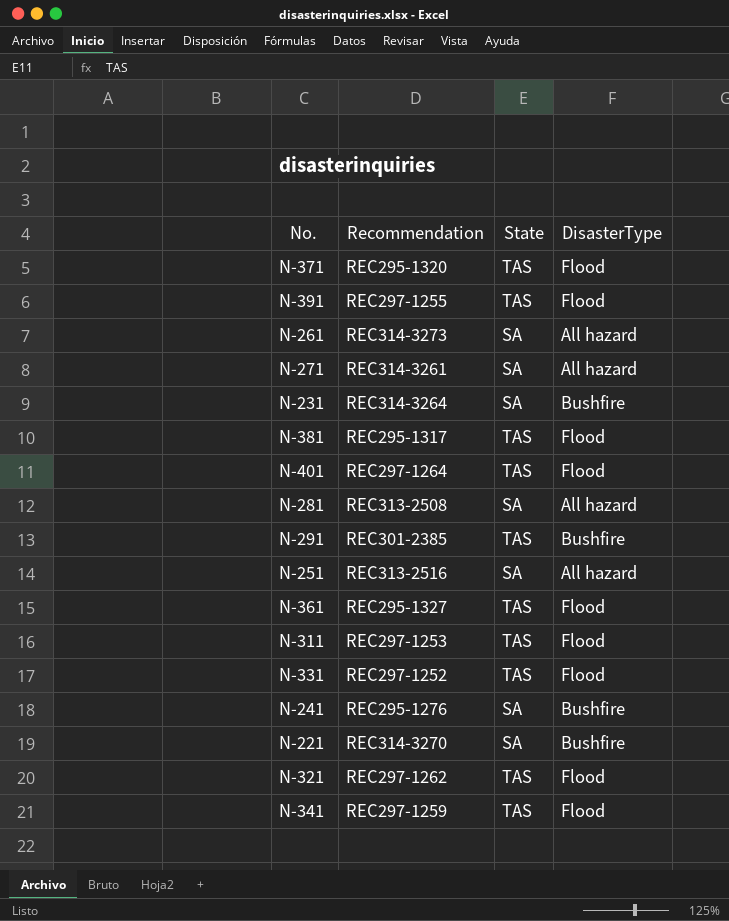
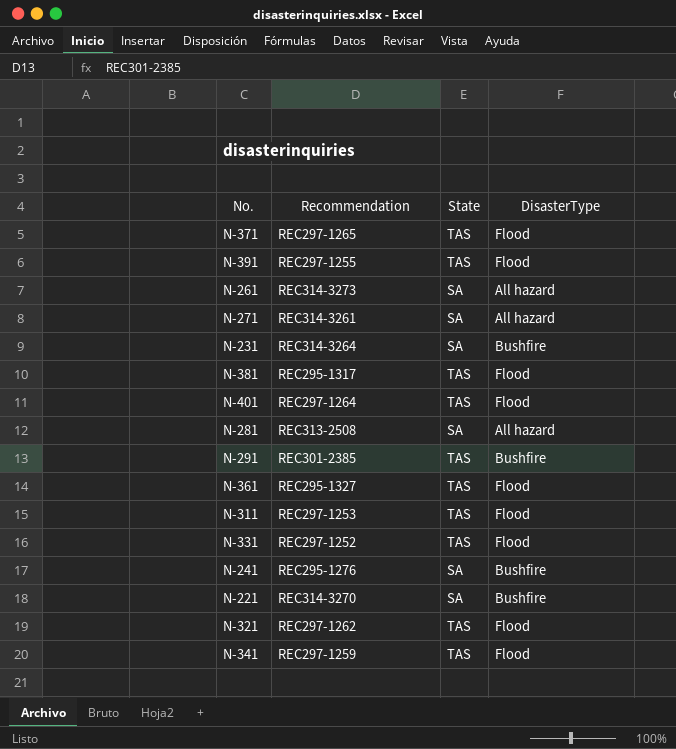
row N-251: REC313-2516 | SA | All hazard -> none
N-371 | Recommendation: REC295-1320 -> REC297-1265

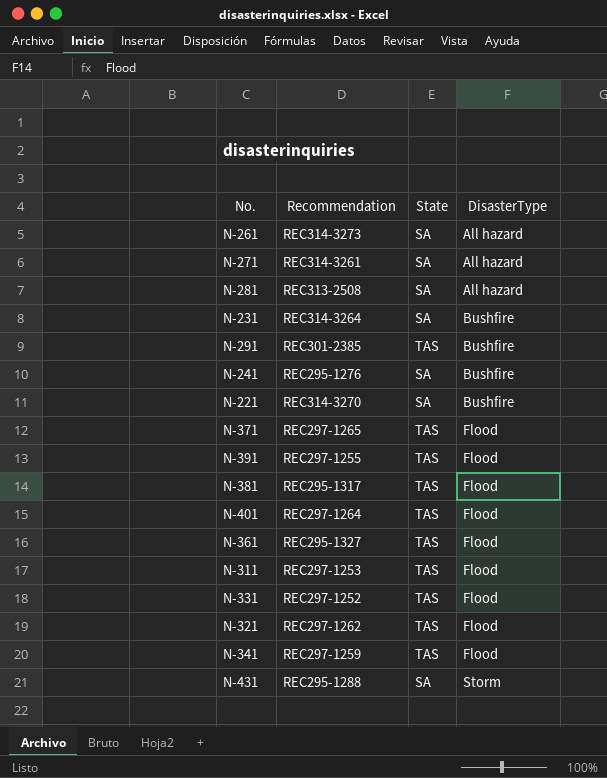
row order: none -> DisasterType ascending
row N-431: none -> REC295-1288 | SA | Storm

